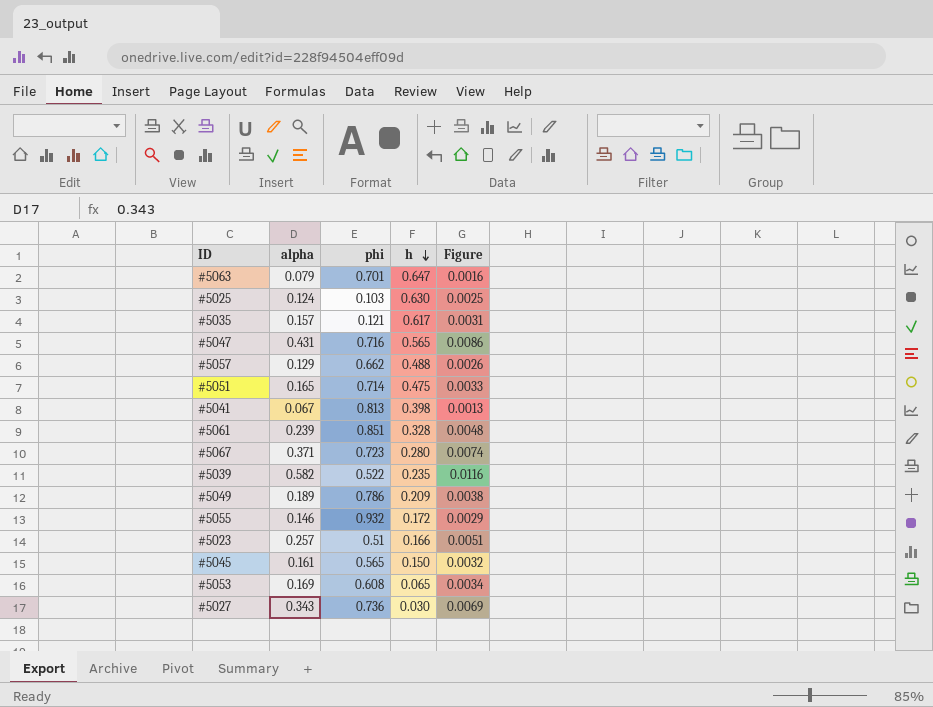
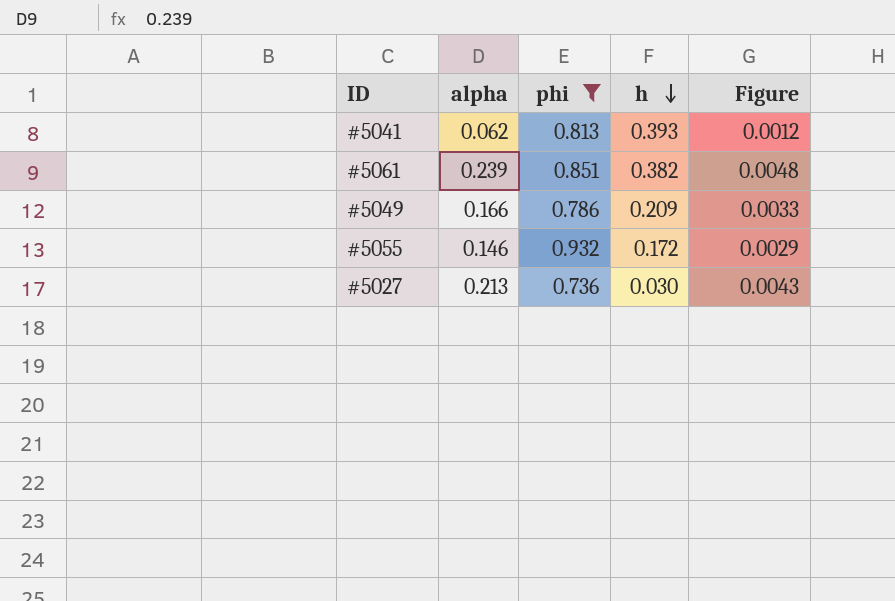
filter: none -> phi >= 0.736
#5041 | alpha: 0.067 -> 0.062
#5041 | h: 0.398 -> 0.393
#5041 | Figure: 0.0013 -> 0.0012
#5061 | h: 0.328 -> 0.382
#5049 | alpha: 0.189 -> 0.166
#5049 | Figure: 0.0038 -> 0.0033
#5027 | alpha: 0.343 -> 0.213
#5027 | Figure: 0.0069 -> 0.0043

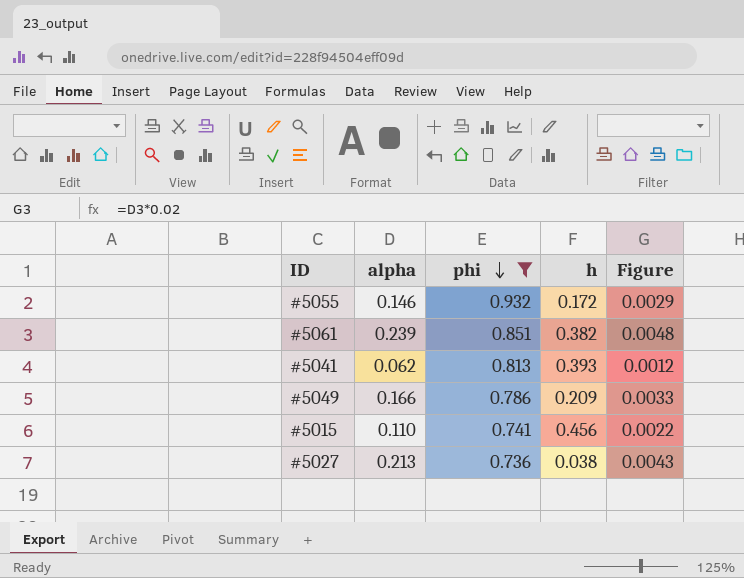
row order: h descending -> phi descending
row #5015: none -> 0.110 | 0.741 | 0.456 | 0.0022
#5027 | h: 0.030 -> 0.038

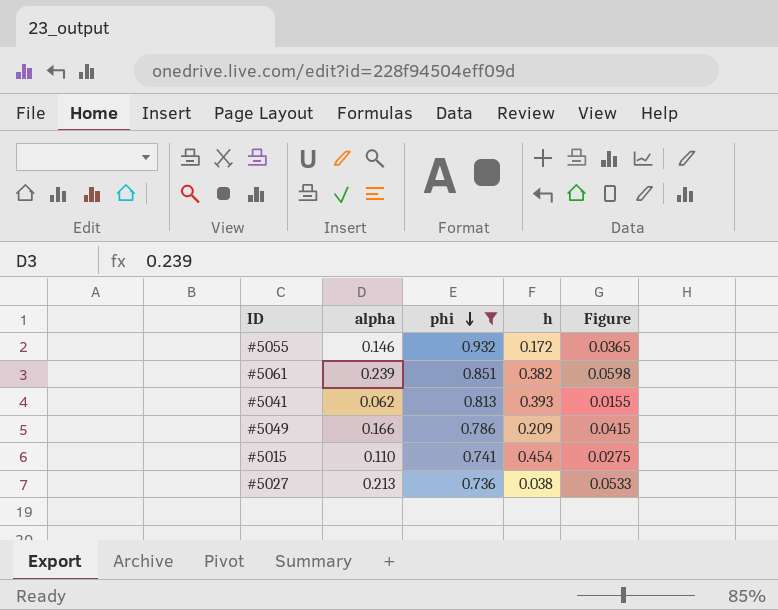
column Figure | formula: [alpha] * 0.02 -> [alpha] * 0.25
#5015 | h: 0.456 -> 0.454

